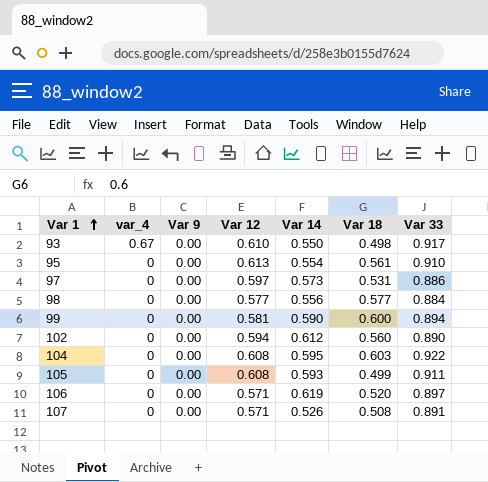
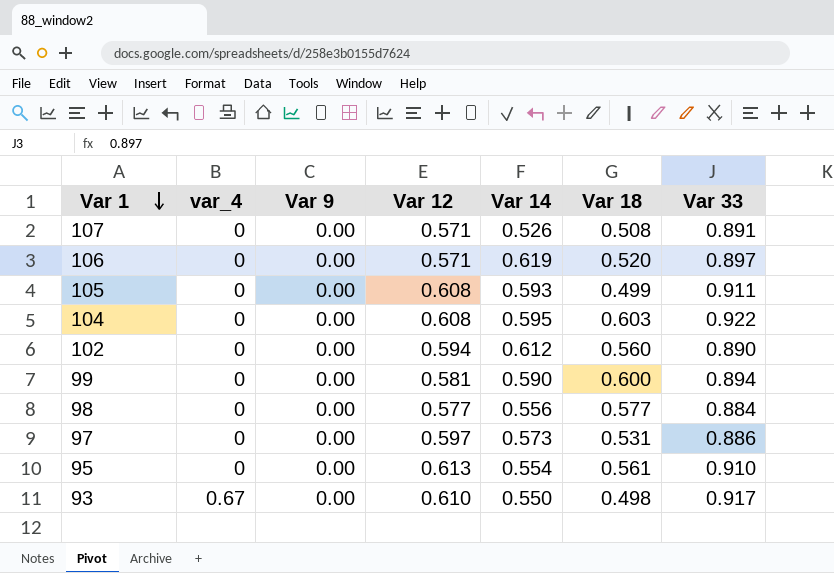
row order: Var 1 ascending -> Var 1 descending

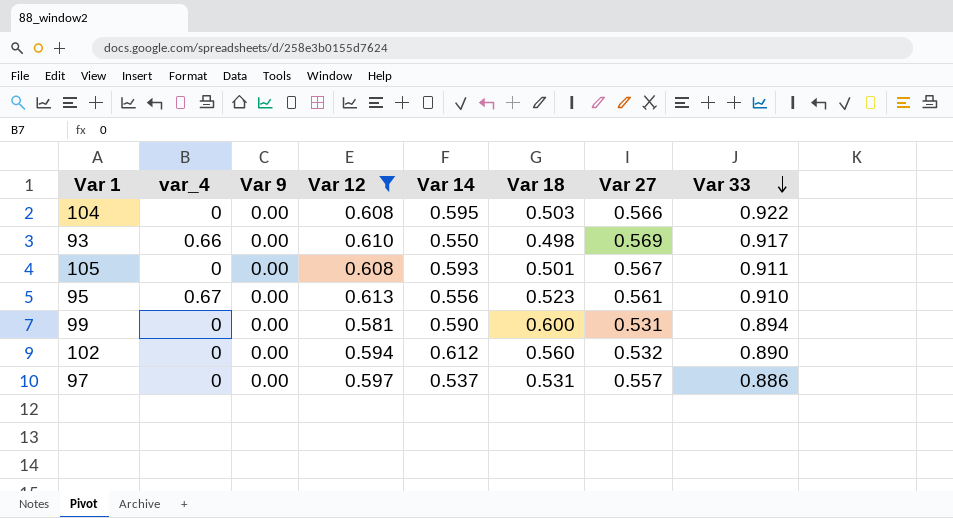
filter: none -> Var 12 >= 0.581
row order: Var 1 descending -> Var 33 descending
column Var 27 | position: none -> 7
104 | Var 18: 0.603 -> 0.503
93 | var_4: 0.67 -> 0.66
105 | Var 18: 0.499 -> 0.501
95 | var_4: 0 -> 0.67
95 | Var 14: 0.554 -> 0.556
95 | Var 18: 0.561 -> 0.523
97 | Var 14: 0.573 -> 0.537

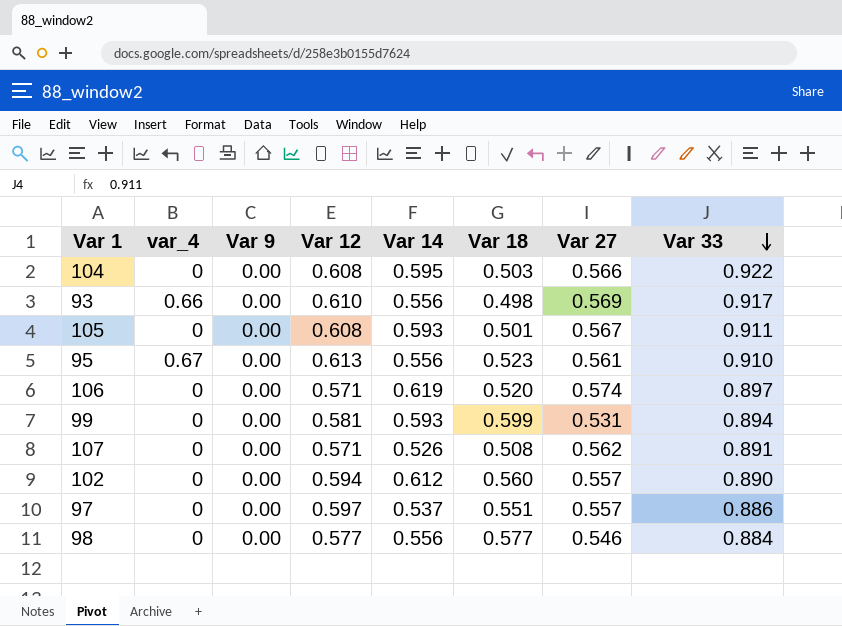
filter: Var 12 >= 0.581 -> none
93 | Var 14: 0.550 -> 0.556
99 | Var 14: 0.590 -> 0.593
99 | Var 18: 0.600 -> 0.599
102 | Var 27: 0.532 -> 0.557
97 | Var 18: 0.531 -> 0.551

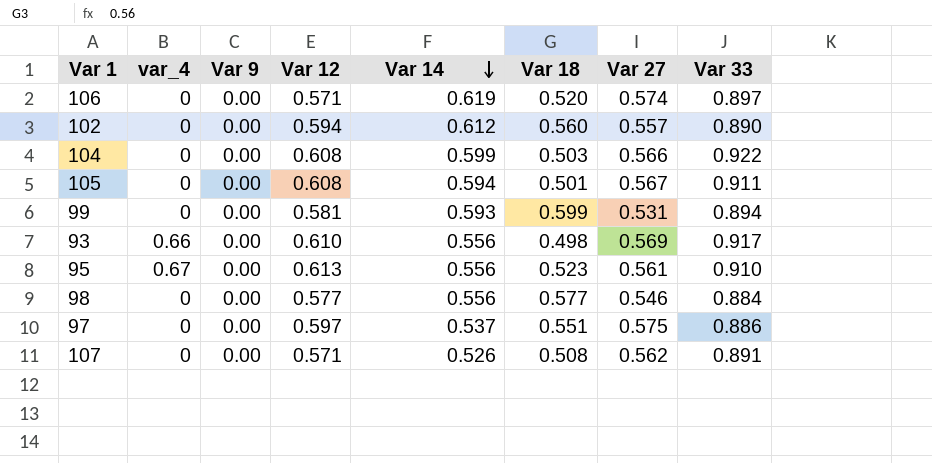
row order: Var 33 descending -> Var 14 descending
104 | Var 14: 0.595 -> 0.599
105 | Var 14: 0.593 -> 0.594
97 | Var 27: 0.557 -> 0.575

